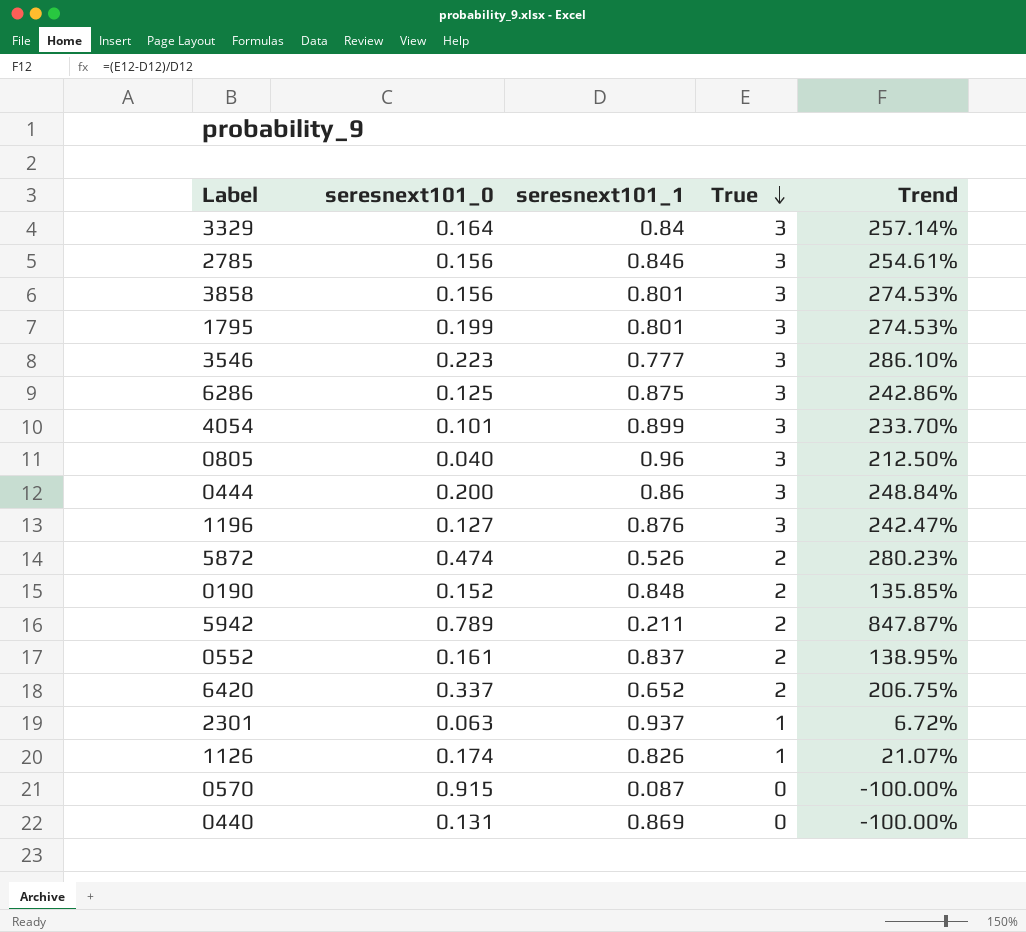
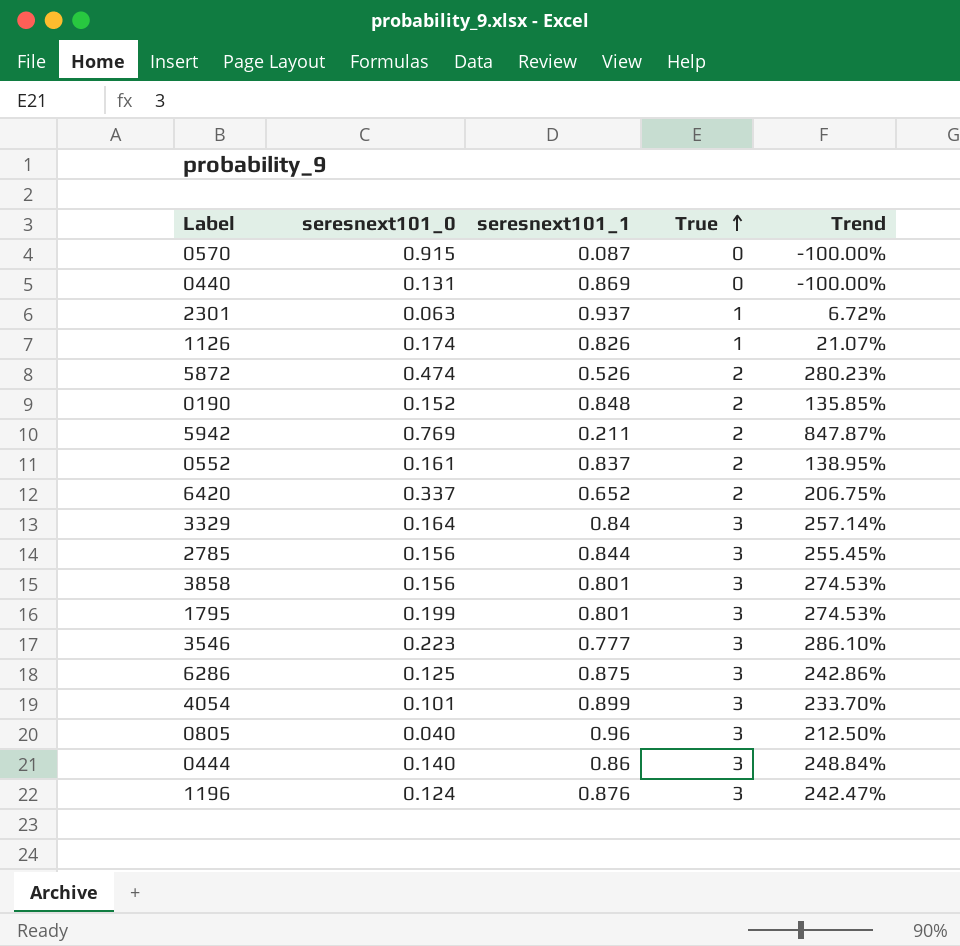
row order: True descending -> True ascending
5942 | seresnext101_0: 0.789 -> 0.769
2785 | seresnext101_1: 0.846 -> 0.844
2785 | Trend: 254.61% -> 255.45%
0444 | seresnext101_0: 0.200 -> 0.140
1196 | seresnext101_0: 0.127 -> 0.124

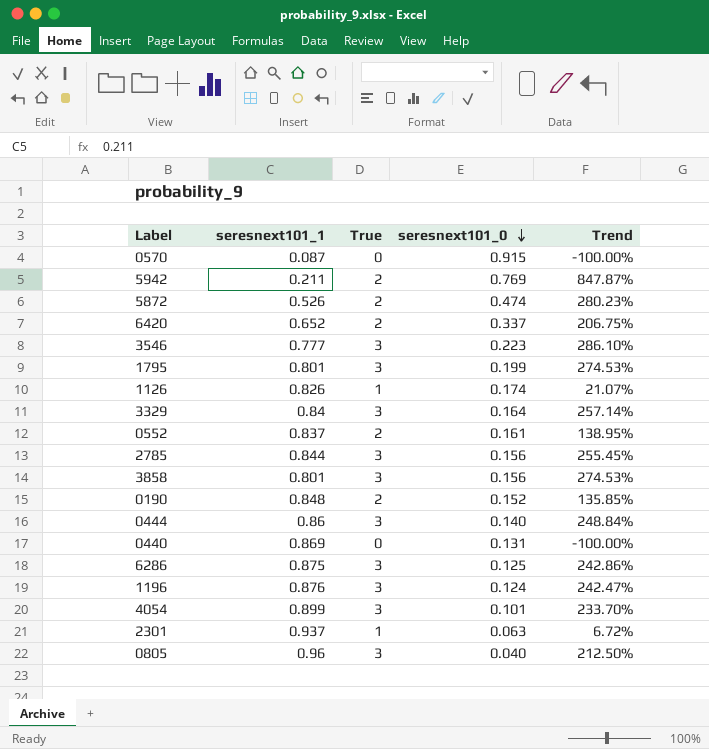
row order: True ascending -> seresnext101_0 descending
column seresnext101_0 | position: 2 -> 4

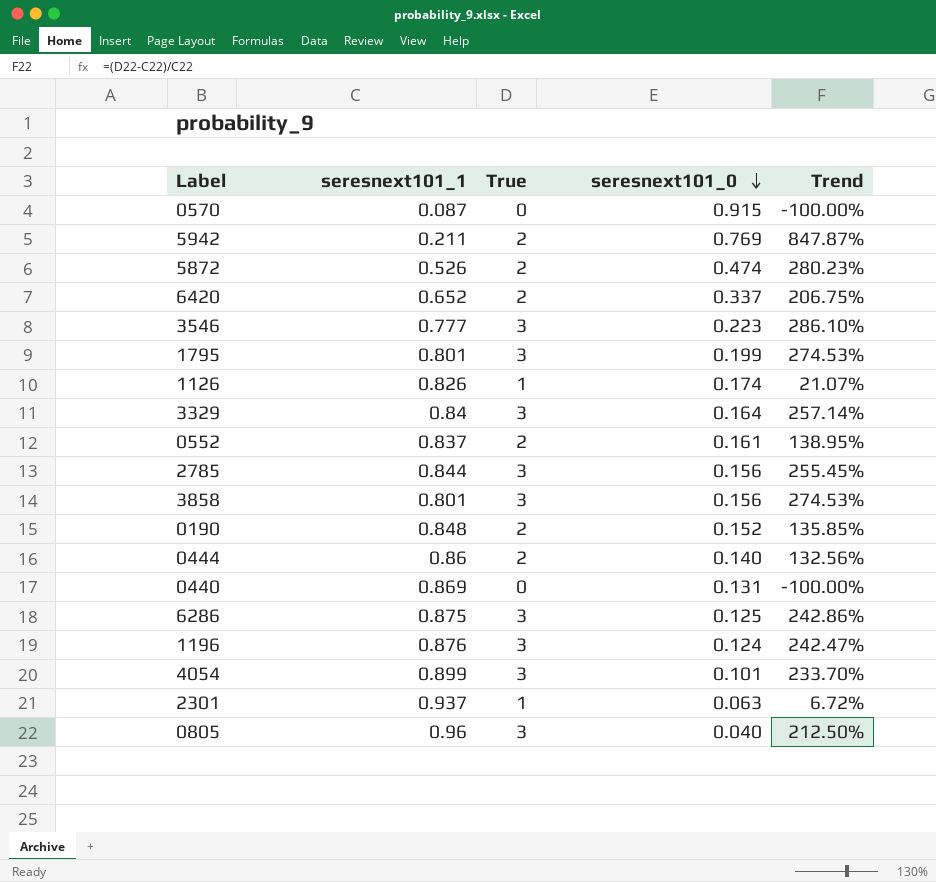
0444 | True: 3 -> 2
0444 | Trend: 248.84% -> 132.56%

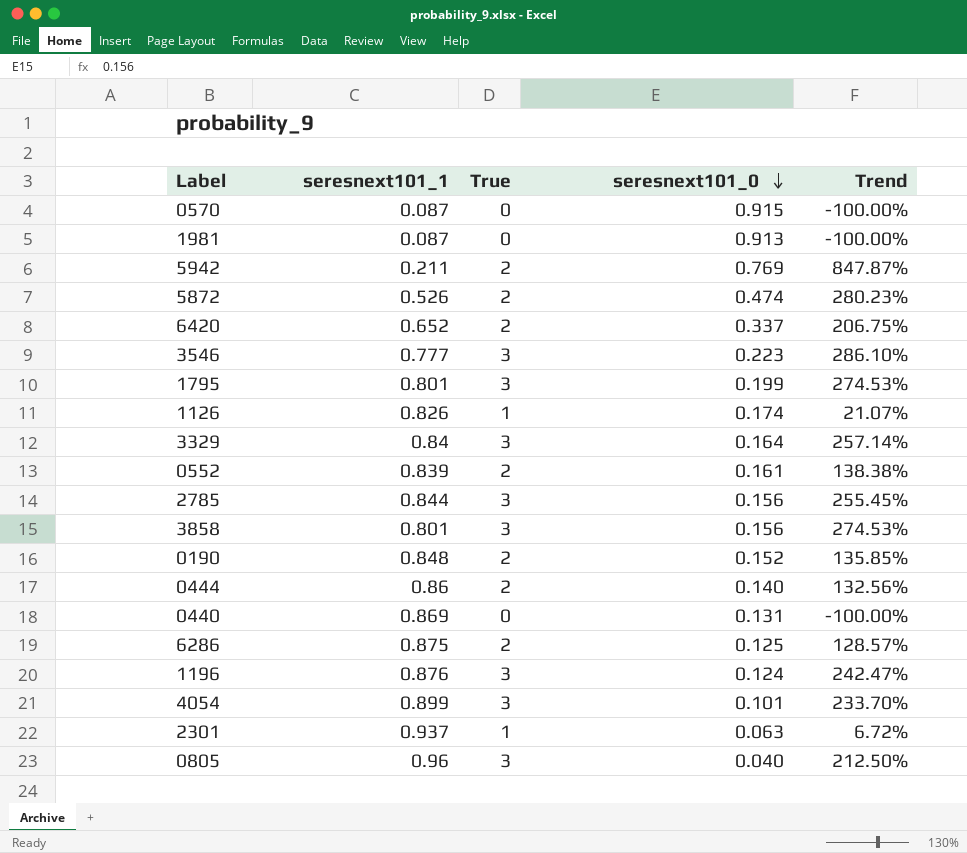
row 1981: none -> 0.087 | 0 | 0.913 | -100.00%
0552 | seresnext101_1: 0.837 -> 0.839
0552 | Trend: 138.95% -> 138.38%
6286 | True: 3 -> 2
6286 | Trend: 242.86% -> 128.57%

